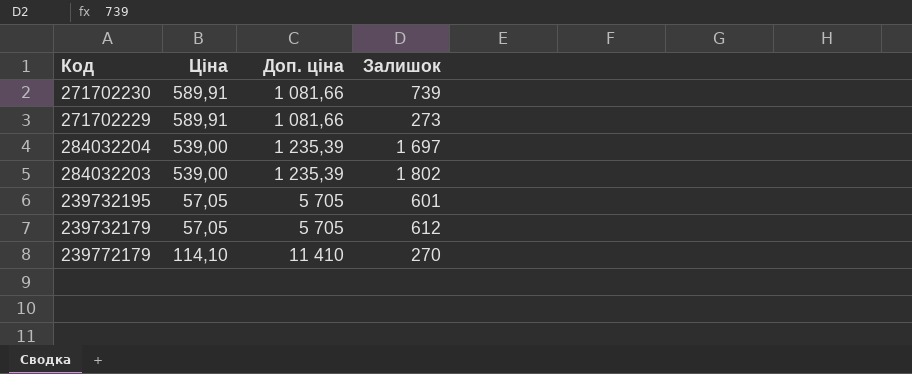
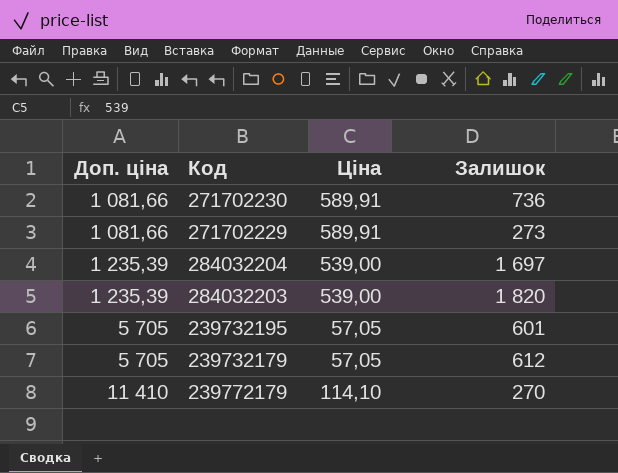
column Доп. ціна | position: 3 -> 1
271702230 | Залишок: 739 -> 736
284032203 | Залишок: 1 802 -> 1 820

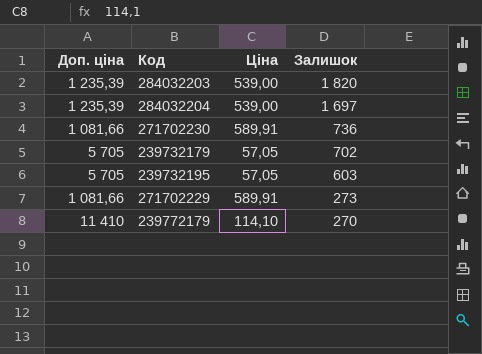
row order: Доп. ціна ascending -> Залишок descending
239732179 | Залишок: 612 -> 702
239732195 | Залишок: 601 -> 603

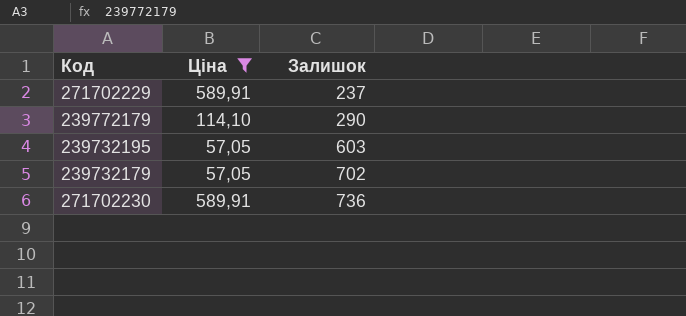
filter: none -> Ціна != 539,00
row order: Залишок descending -> Залишок ascending
column Доп. ціна | position: 1 -> none
271702229 | Залишок: 273 -> 237
239772179 | Залишок: 270 -> 290

